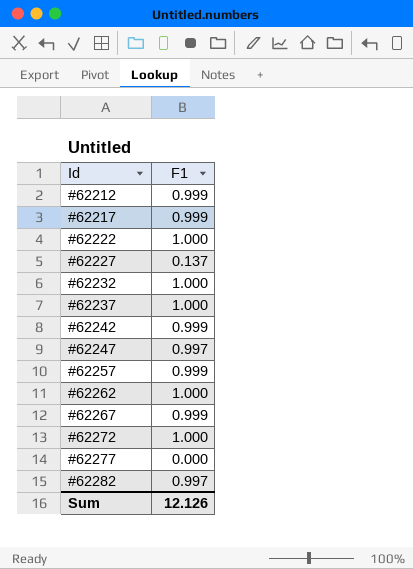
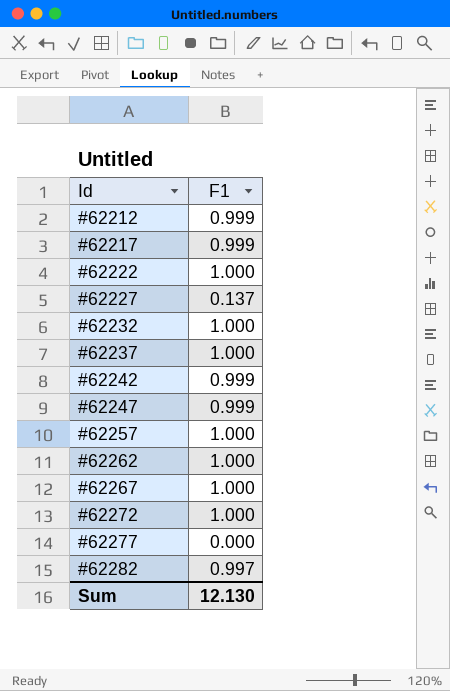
#62247 | F1: 0.997 -> 0.999
#62257 | F1: 0.999 -> 1.000
#62267 | F1: 0.999 -> 1.000
Sum | F1: 12.126 -> 12.130

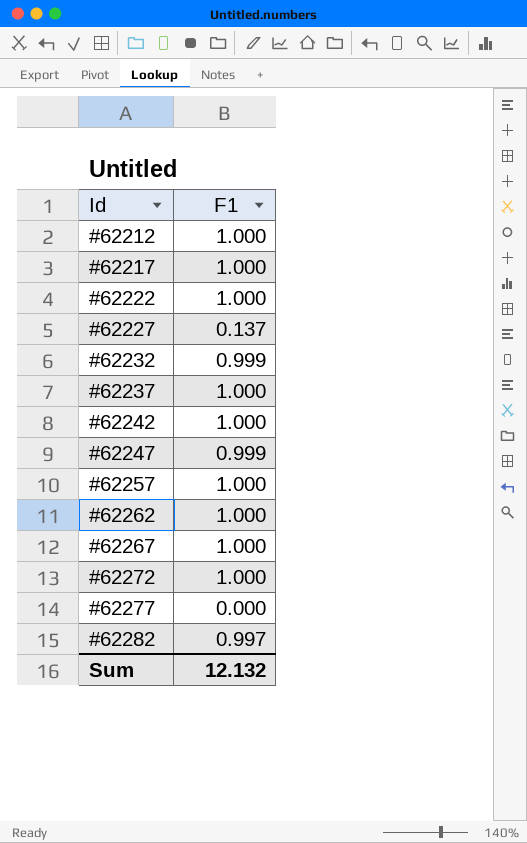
#62212 | F1: 0.999 -> 1.000
#62217 | F1: 0.999 -> 1.000
#62232 | F1: 1.000 -> 0.999
#62242 | F1: 0.999 -> 1.000
Sum | F1: 12.130 -> 12.132

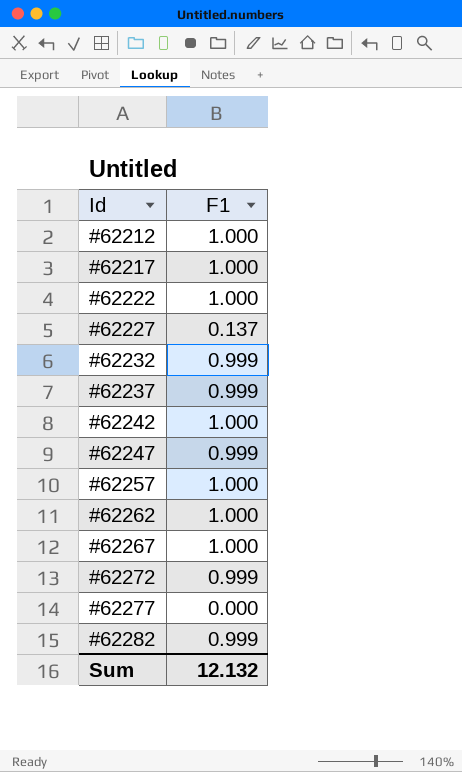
#62237 | F1: 1.000 -> 0.999
#62272 | F1: 1.000 -> 0.999
#62282 | F1: 0.997 -> 0.999

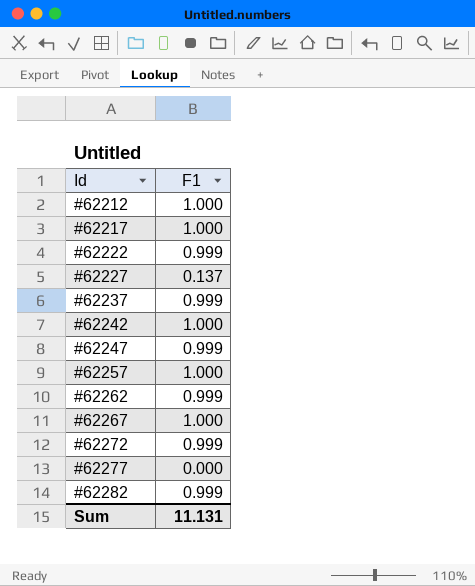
row #62232: 0.999 -> none
#62222 | F1: 1.000 -> 0.999
#62262 | F1: 1.000 -> 0.999
Sum | F1: 12.132 -> 11.131

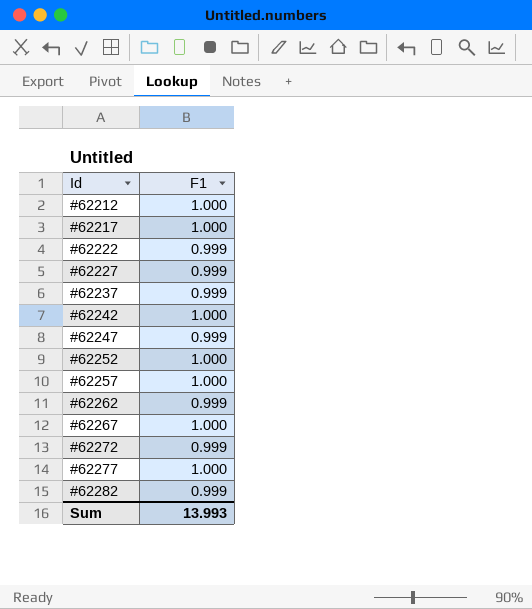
#62227 | F1: 0.137 -> 0.999
row #62252: none -> 1.000
#62277 | F1: 0.000 -> 1.000
Sum | F1: 11.131 -> 13.993

